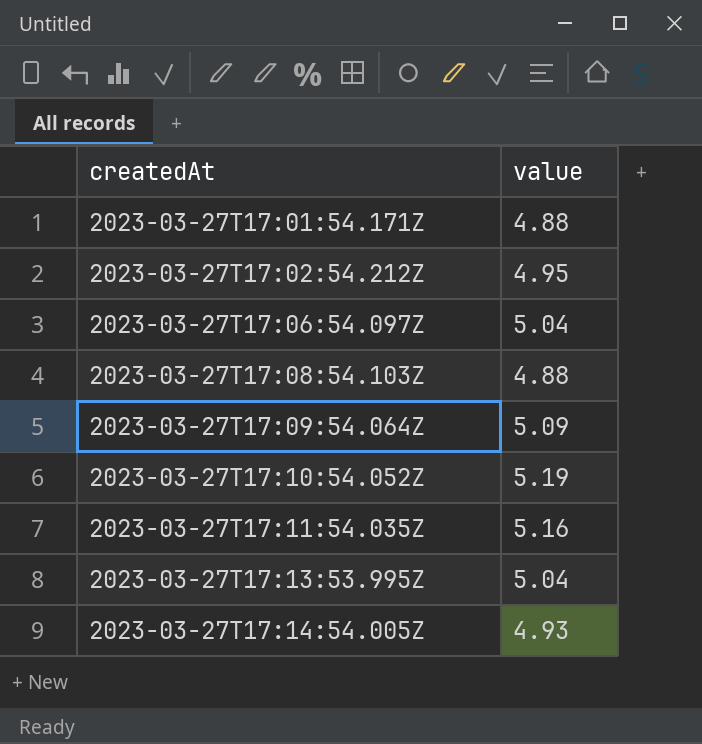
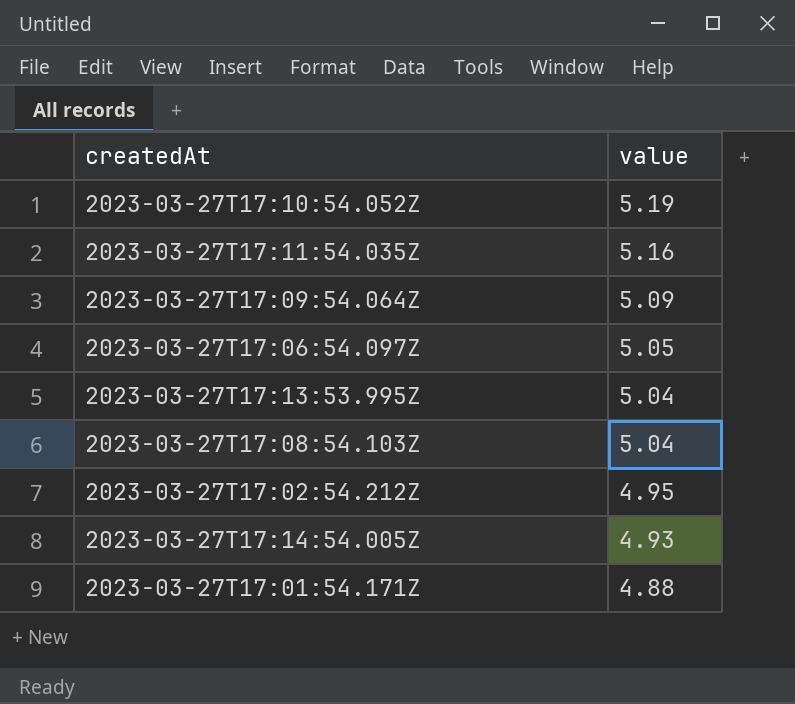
row order: createdAt ascending -> value descending
2023-03-27T17:06:54.097Z | value: 5.04 -> 5.05
2023-03-27T17:08:54.103Z | value: 4.88 -> 5.04

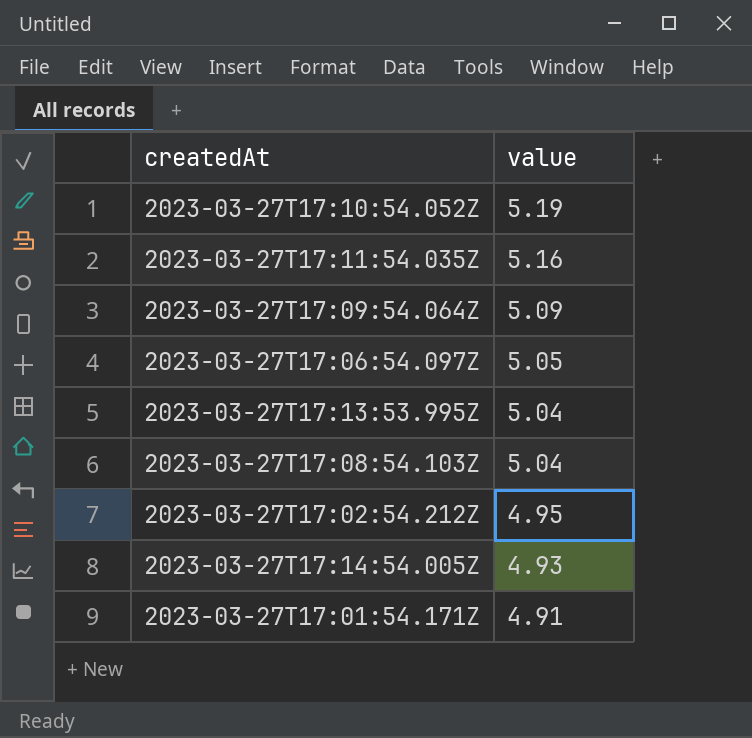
2023-03-27T17:01:54.171Z | value: 4.88 -> 4.91

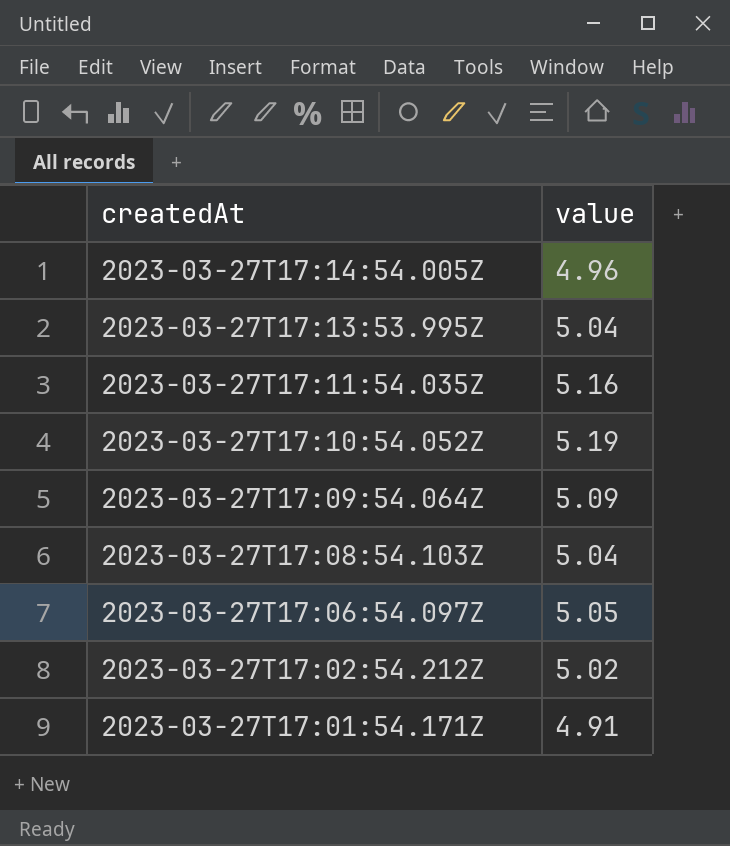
row order: value descending -> createdAt descending
2023-03-27T17:14:54.005Z | value: 4.93 -> 4.96
2023-03-27T17:02:54.212Z | value: 4.95 -> 5.02

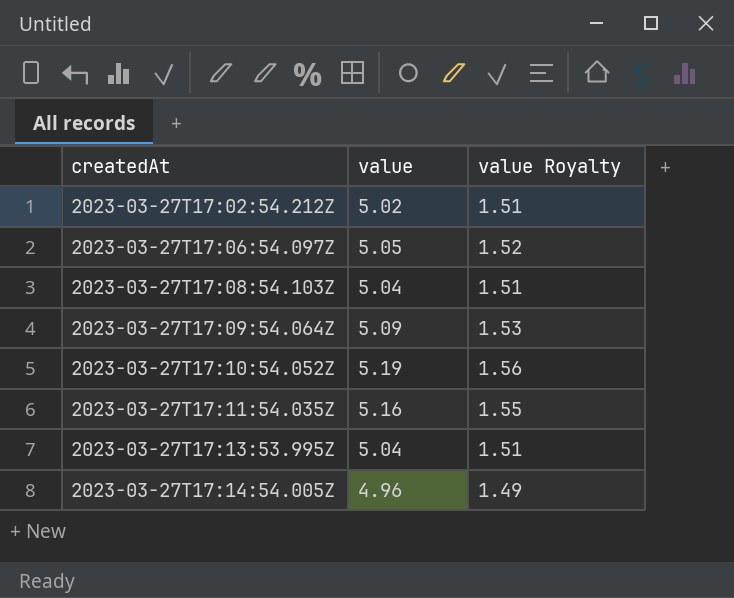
row order: createdAt descending -> createdAt ascending
column value Royalty | formula: none -> [value] * 0.3
row 2023-03-27T17:01:54.171Z: 4.91 -> none

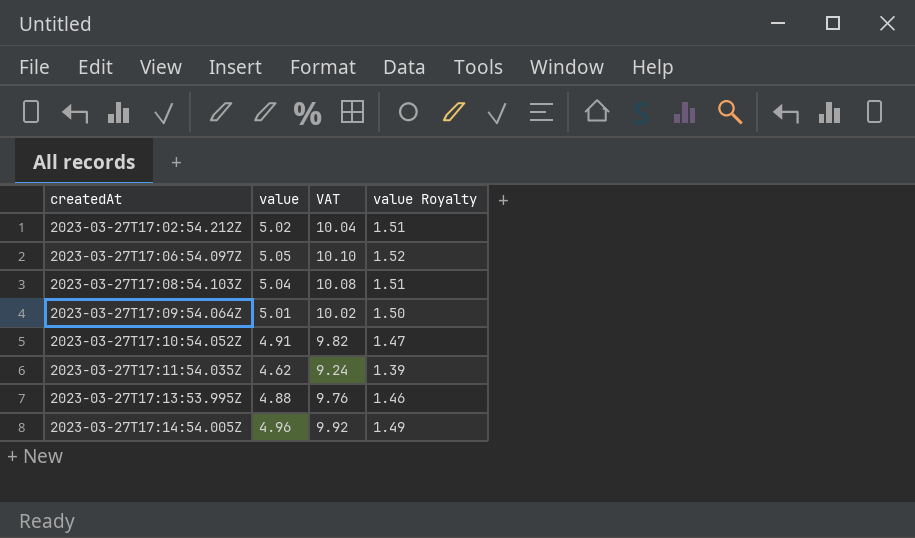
column VAT | formula: none -> [value] * 2
2023-03-27T17:09:54.064Z | value: 5.09 -> 5.01
2023-03-27T17:09:54.064Z | value Royalty: 1.53 -> 1.50
2023-03-27T17:10:54.052Z | value: 5.19 -> 4.91
2023-03-27T17:10:54.052Z | value Royalty: 1.56 -> 1.47
2023-03-27T17:11:54.035Z | value: 5.16 -> 4.62
2023-03-27T17:11:54.035Z | value Royalty: 1.55 -> 1.39
2023-03-27T17:13:53.995Z | value: 5.04 -> 4.88
2023-03-27T17:13:53.995Z | value Royalty: 1.51 -> 1.46

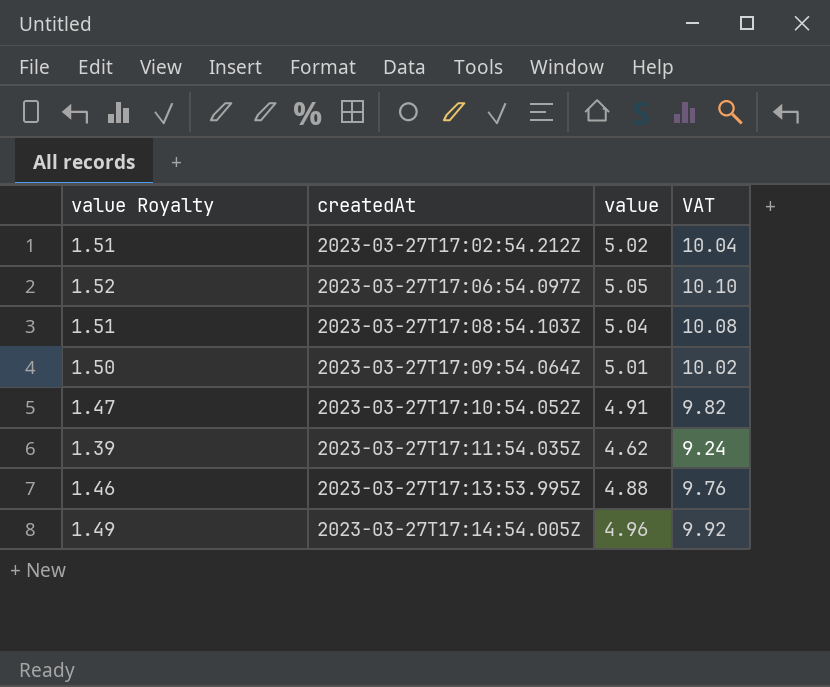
column value Royalty | position: 4 -> 1

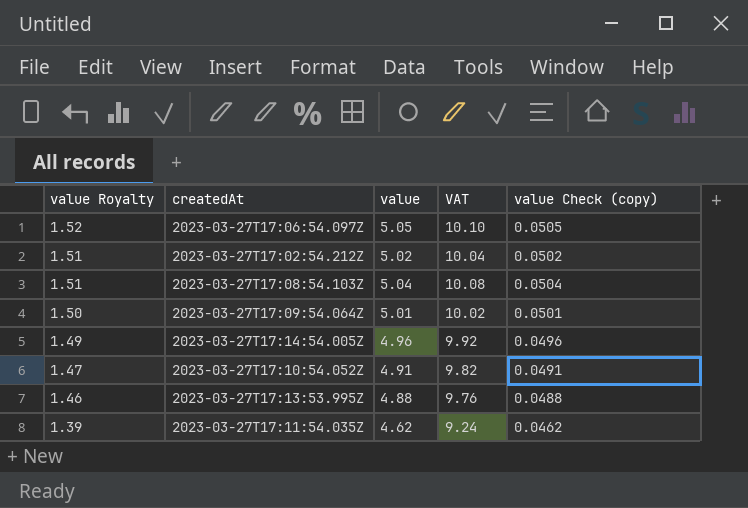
row order: createdAt ascending -> value Royalty descending
column value Check (copy) | formula: none -> [value] * 0.01

